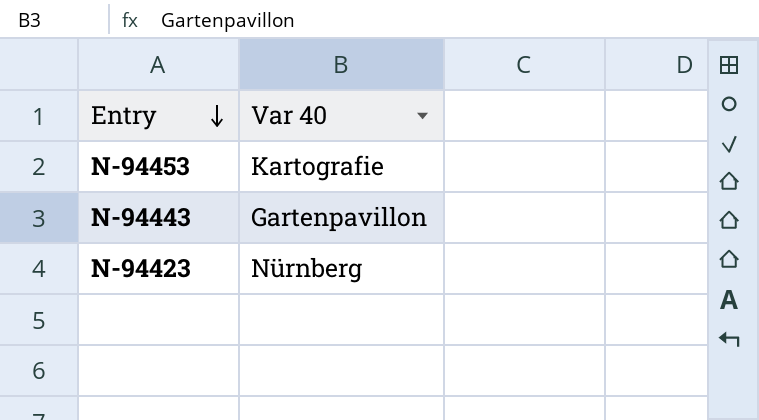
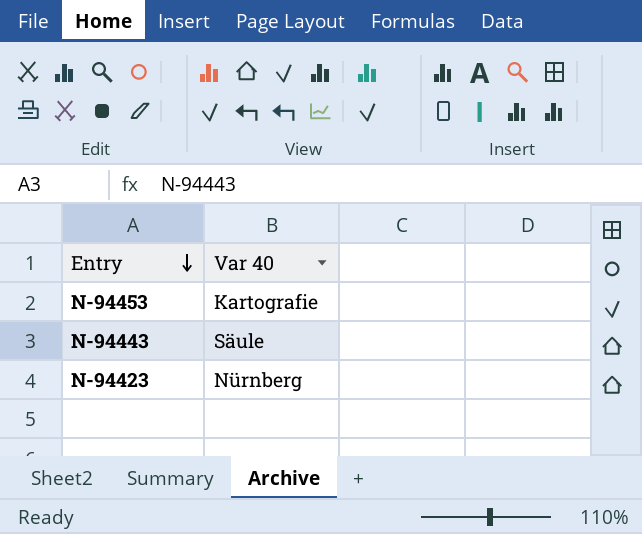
N-94443 | Var 40: Gartenpavillon -> Säule

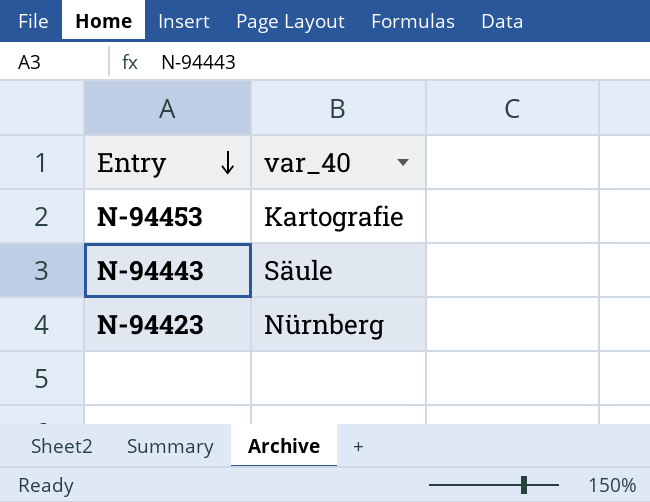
column name: Var 40 -> var_40

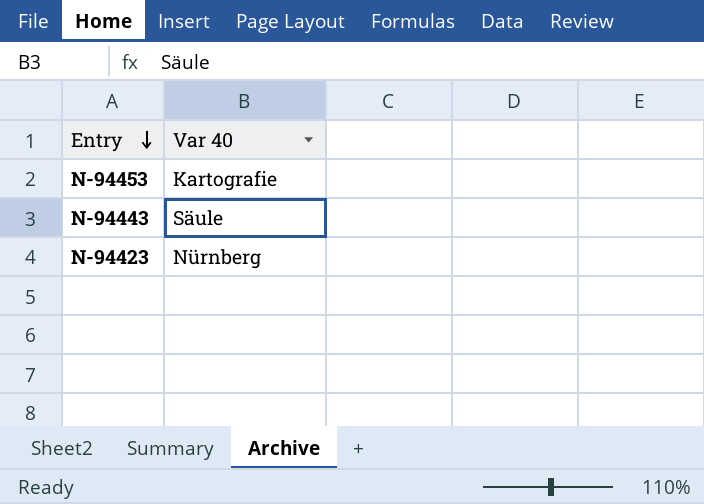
column name: var_40 -> Var 40

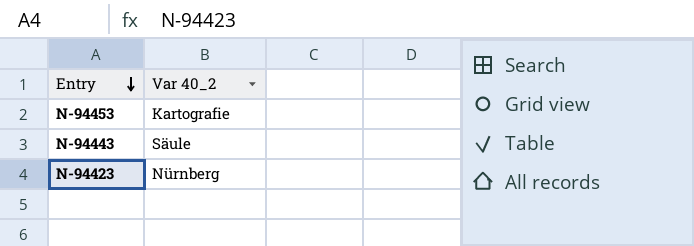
column name: Var 40 -> Var 40_2

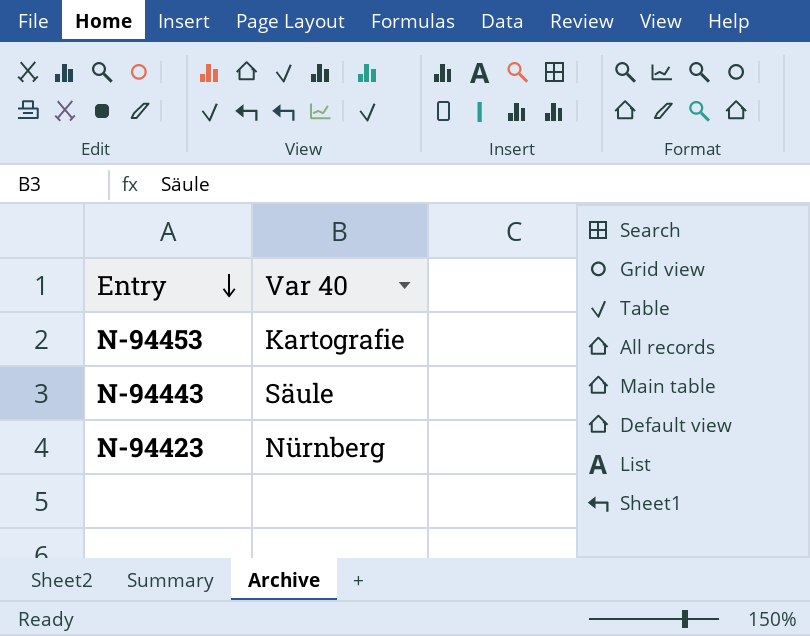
column name: Var 40_2 -> Var 40

